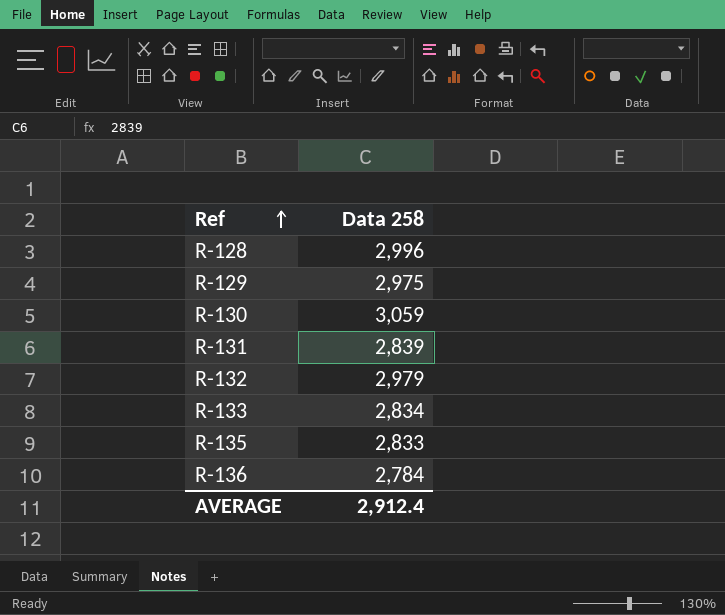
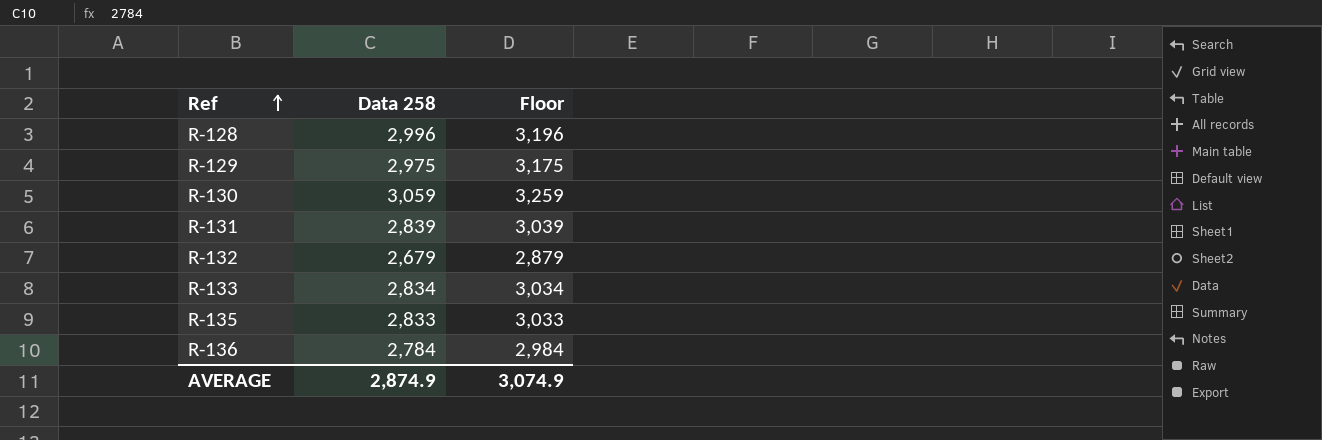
column Floor | formula: none -> [Data 258] + 200
R-132 | Data 258: 2,979 -> 2,679
AVERAGE | Data 258: 2,912.4 -> 2,874.9

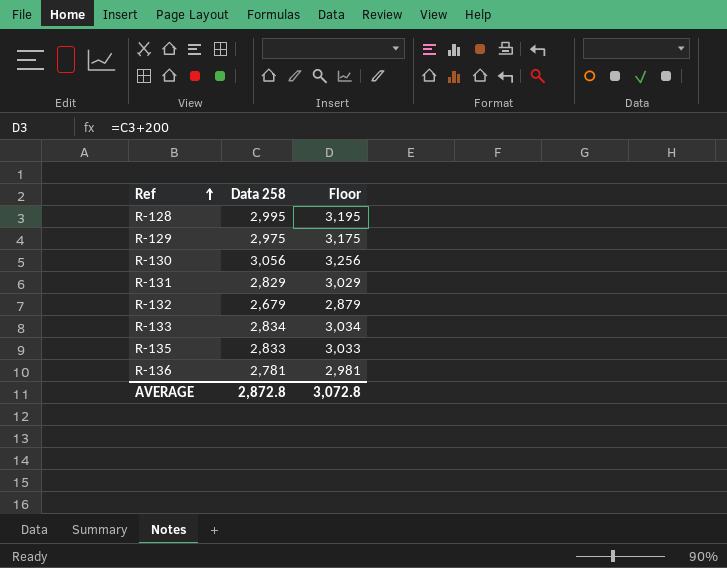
R-128 | Data 258: 2,996 -> 2,995
R-128 | Floor: 3,196 -> 3,195
R-130 | Data 258: 3,059 -> 3,056
R-130 | Floor: 3,259 -> 3,256
R-131 | Data 258: 2,839 -> 2,829
R-131 | Floor: 3,039 -> 3,029
R-136 | Data 258: 2,784 -> 2,781
R-136 | Floor: 2,984 -> 2,981
AVERAGE | Data 258: 2,874.9 -> 2,872.8
AVERAGE | Floor: 3,074.9 -> 3,072.8

